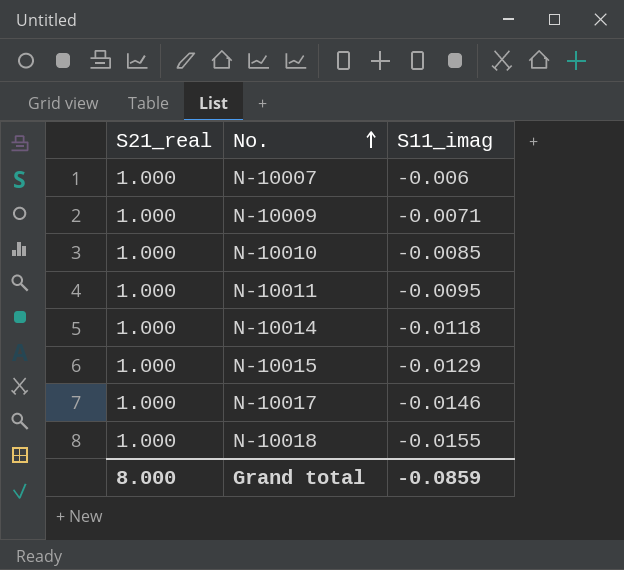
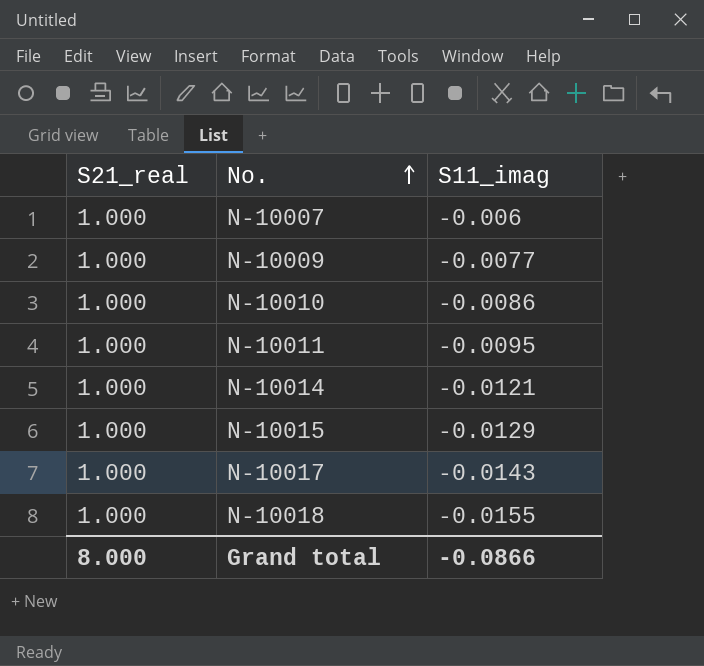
N-10009 | S11_imag: -0.0071 -> -0.0077
N-10010 | S11_imag: -0.0085 -> -0.0086
N-10014 | S11_imag: -0.0118 -> -0.0121
N-10017 | S11_imag: -0.0146 -> -0.0143
Grand total | S11_imag: -0.0859 -> -0.0866

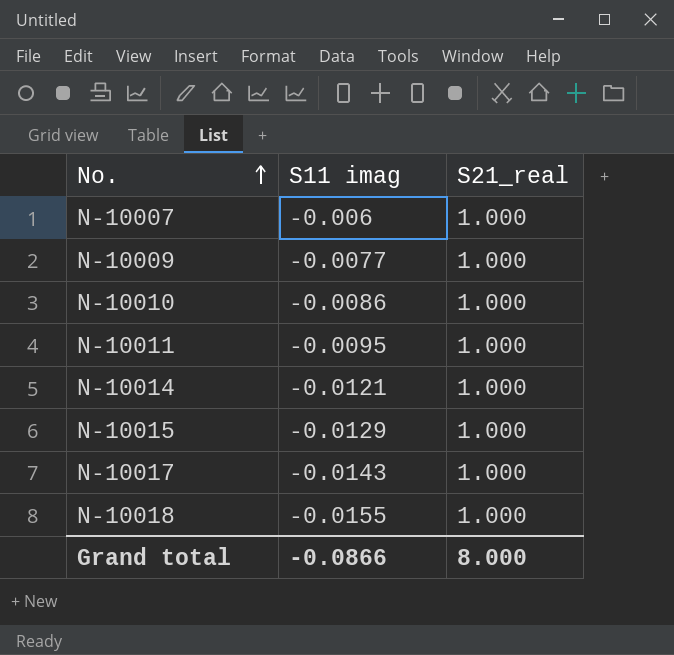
column name: S11_imag -> S11 imag
column S21_real | position: 1 -> 3

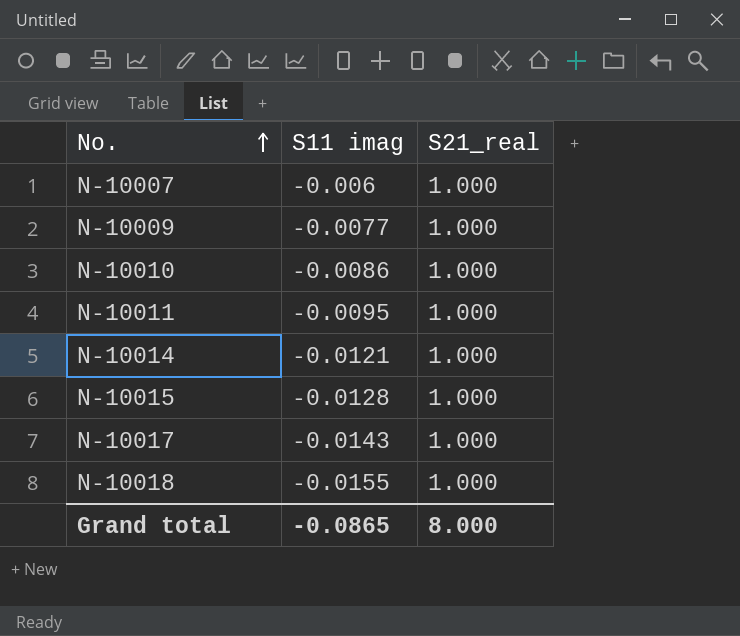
N-10015 | S11 imag: -0.0129 -> -0.0128
Grand total | S11 imag: -0.0866 -> -0.0865

